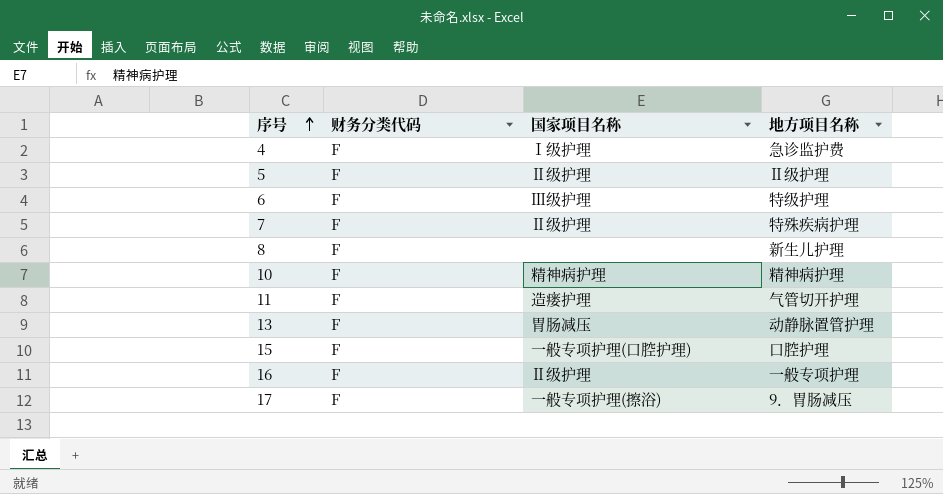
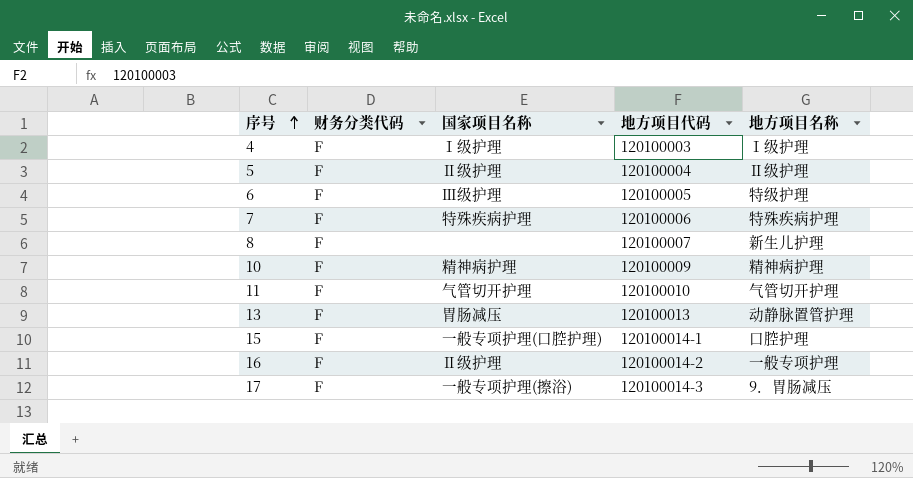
column 地方项目代码 | position: none -> 4
4 | 地方项目名称: 急诊监护费 -> Ⅰ级护理
7 | 国家项目名称: Ⅱ级护理 -> 特殊疾病护理
11 | 国家项目名称: 造瘘护理 -> 气管切开护理

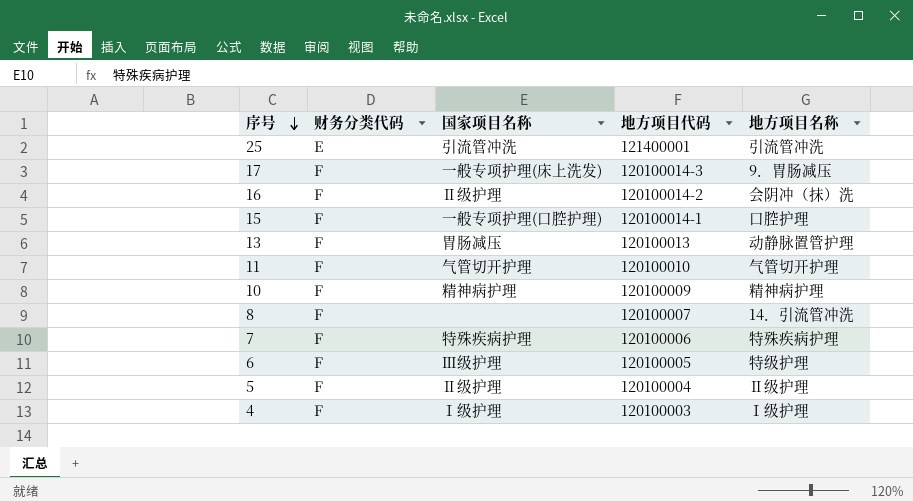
row order: 序号 ascending -> 序号 descending
row 25: none -> E | 引流管冲洗 | 121400001 | 引流管冲洗
17 | 国家项目名称: 一般专项护理(擦浴) -> 一般专项护理(床上洗发)
16 | 地方项目名称: 一般专项护理 -> 会阴冲（抹）洗
8 | 地方项目名称: 新生儿护理 -> 14．引流管冲洗

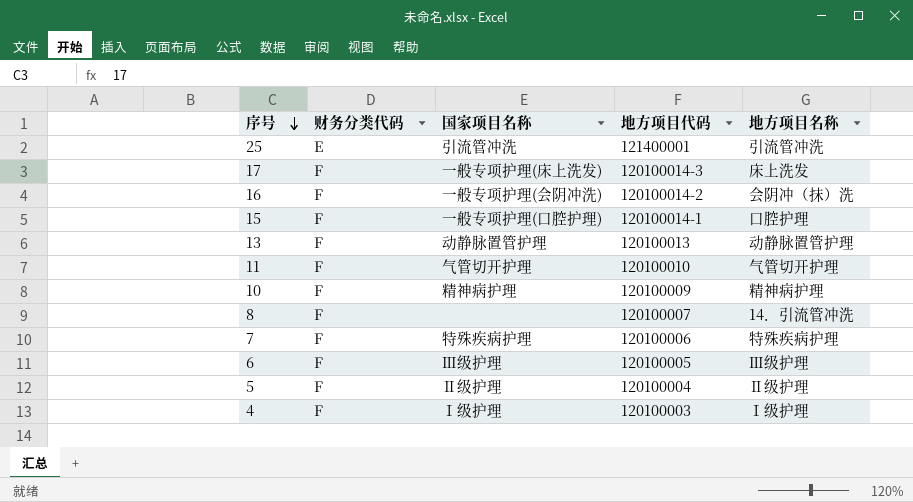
17 | 地方项目名称: 9．胃肠减压 -> 床上洗发
16 | 国家项目名称: Ⅱ级护理 -> 一般专项护理(会阴冲洗)
13 | 国家项目名称: 胃肠减压 -> 动静脉置管护理
6 | 地方项目名称: 特级护理 -> Ⅲ级护理

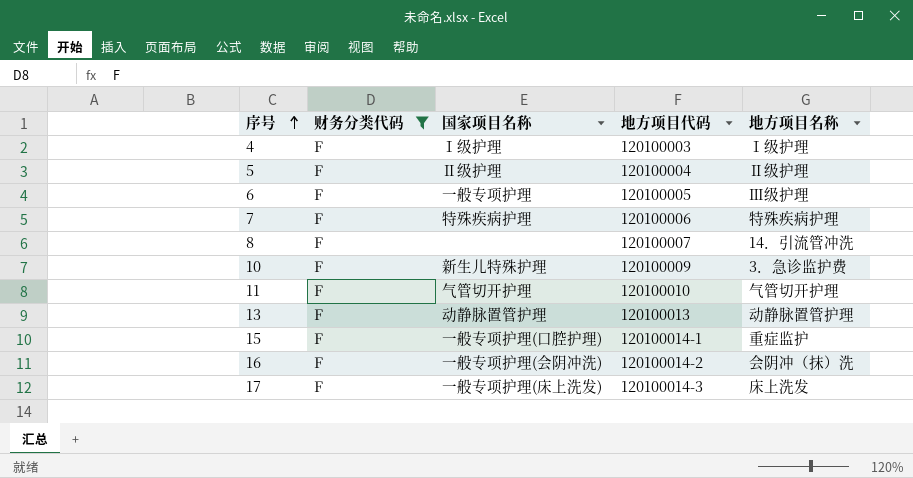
filter: none -> 财务分类代码 = F
row order: 序号 descending -> 序号 ascending
6 | 国家项目名称: Ⅲ级护理 -> 一般专项护理
10 | 国家项目名称: 精神病护理 -> 新生儿特殊护理
10 | 地方项目名称: 精神病护理 -> 3．急诊监护费
15 | 地方项目名称: 口腔护理 -> 重症监护

